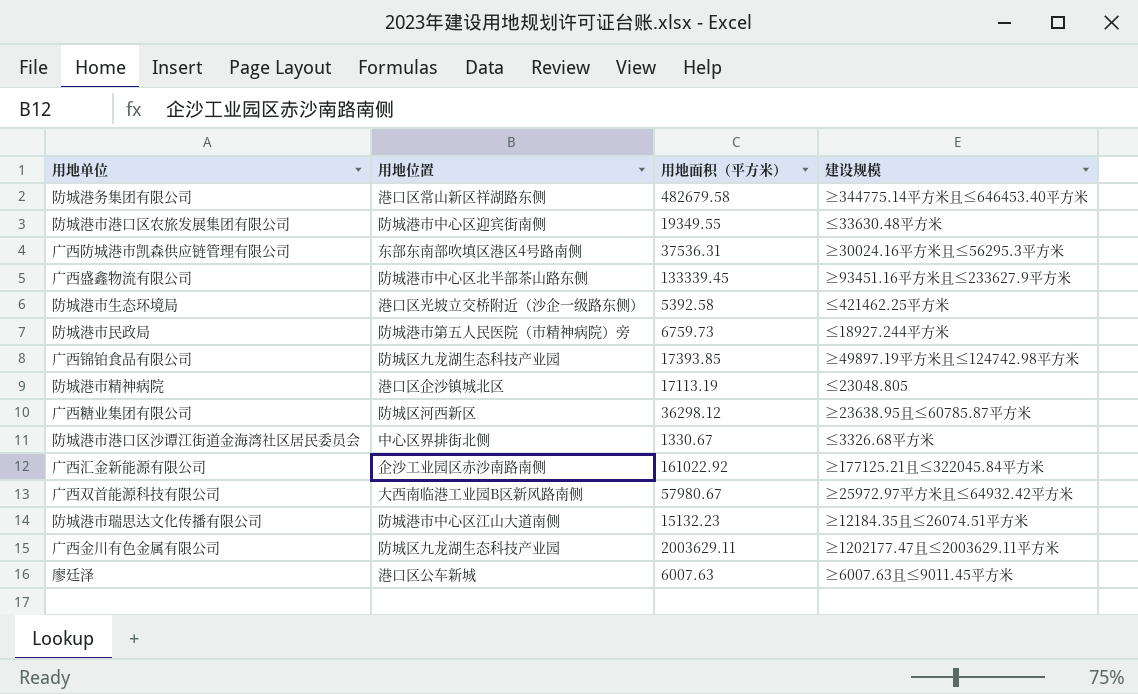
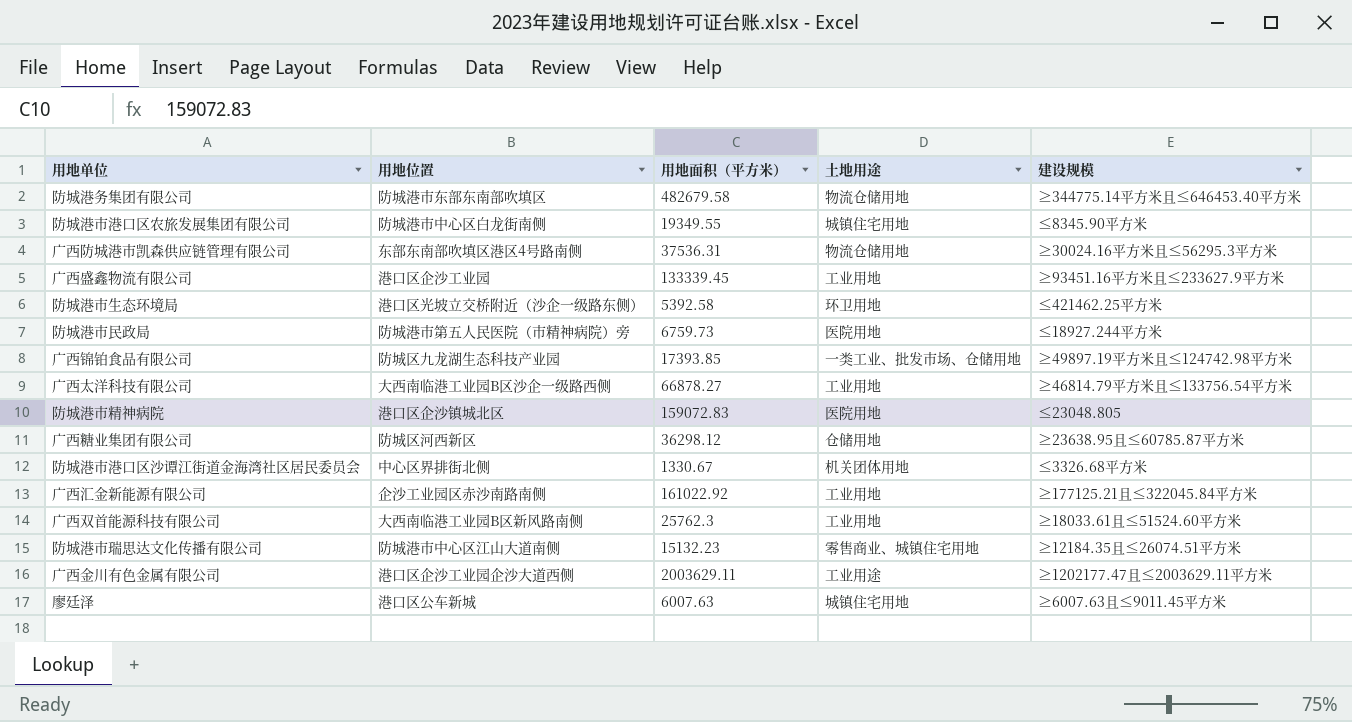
column 土地用途 | position: none -> 4
防城港务集团有限公司 | 用地位置: 港口区常山新区祥湖路东侧 -> 防城港市东部东南部吹填区
防城港市港口区农旅发展集团有限公司 | 用地位置: 防城港市中心区迎宾街南侧 -> 防城港市中心区白龙街南侧
防城港市港口区农旅发展集团有限公司 | 建设规模: ≤33630.48平方米 -> ≤8345.90平方米
广西盛鑫物流有限公司 | 用地位置: 防城港市中心区北半部茶山路东侧 -> 港口区企沙工业园
row 广西太洋科技有限公司: none -> 大西南临港工业园B区沙企一级路西侧 | 66878.27 | 工业用地 | ≥46814.79平方米且≤133756.54平方米
防城港市精神病院 | 用地面积（平方米）: 17113.19 -> 159072.83
广西双首能源科技有限公司 | 用地面积（平方米）: 57980.67 -> 25762.3
广西双首能源科技有限公司 | 建设规模: ≥25972.97平方米且≤64932.42平方米 -> ≥18033.61且≤51524.60平方米
广西金川有色金属有限公司 | 用地位置: 防城区九龙湖生态科技产业园 -> 港口区企沙工业园企沙大道西侧

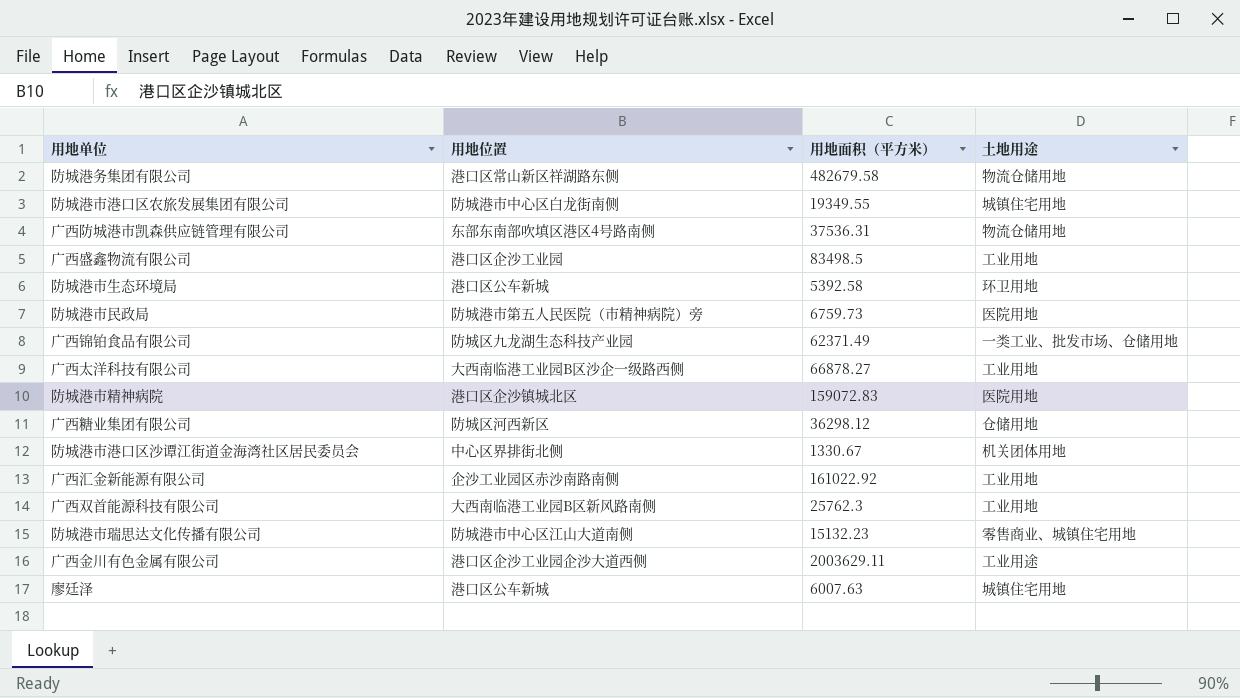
column 建设规模 | position: 5 -> none
防城港务集团有限公司 | 用地位置: 防城港市东部东南部吹填区 -> 港口区常山新区祥湖路东侧
广西盛鑫物流有限公司 | 用地面积（平方米）: 133339.45 -> 83498.5
防城港市生态环境局 | 用地位置: 港口区光坡立交桥附近（沙企一级路东侧） -> 港口区公车新城
广西锦铂食品有限公司 | 用地面积（平方米）: 17393.85 -> 62371.49

